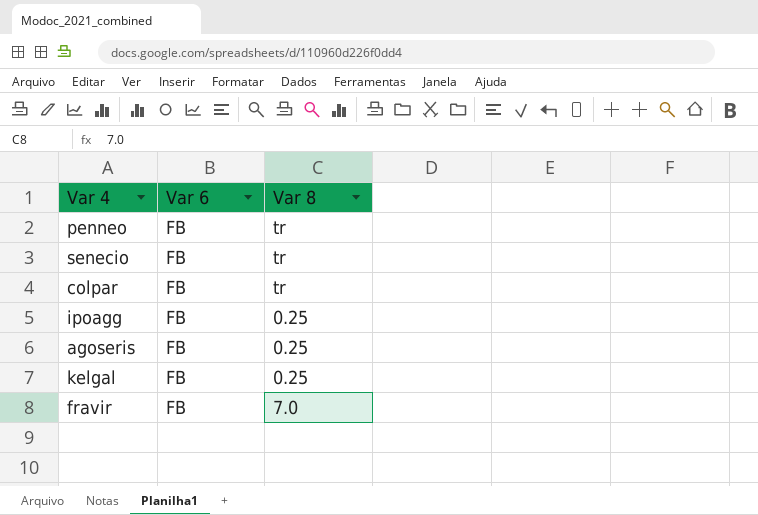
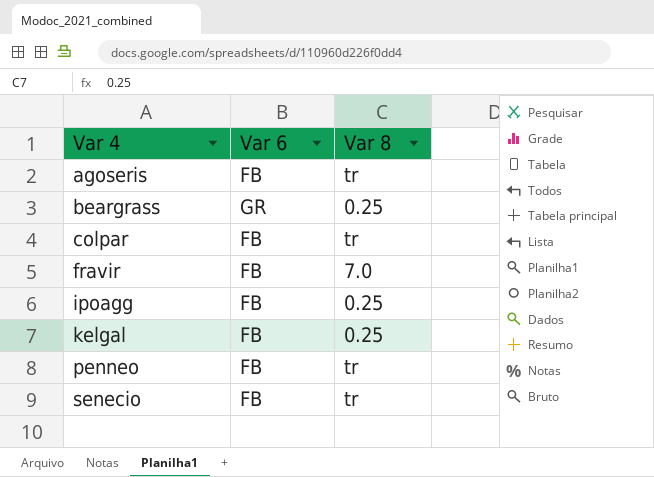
row order: none -> Var 4 ascending
agoseris | Var 8: 0.25 -> tr
row beargrass: none -> GR | 0.25

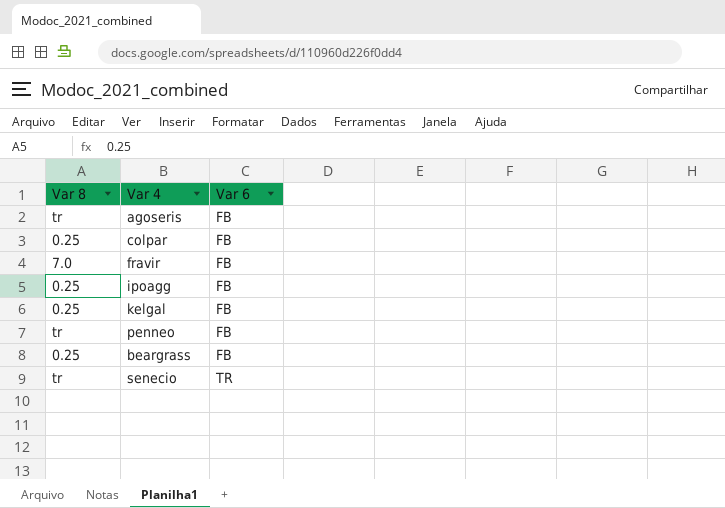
row order: Var 4 ascending -> Var 6 ascending
column Var 8 | position: 3 -> 1
colpar | Var 8: tr -> 0.25
beargrass | Var 6: GR -> FB
senecio | Var 6: FB -> TR

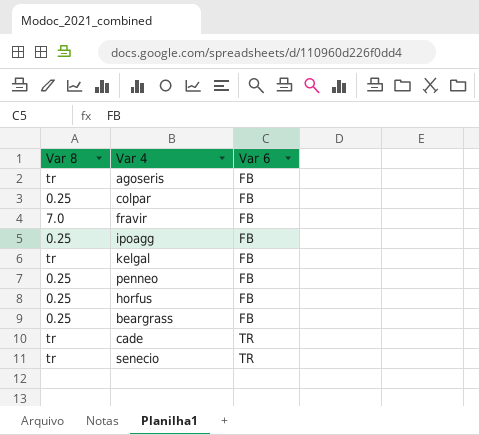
kelgal | Var 8: 0.25 -> tr
penneo | Var 8: tr -> 0.25
row horfus: none -> 0.25 | FB
row cade: none -> tr | TR

